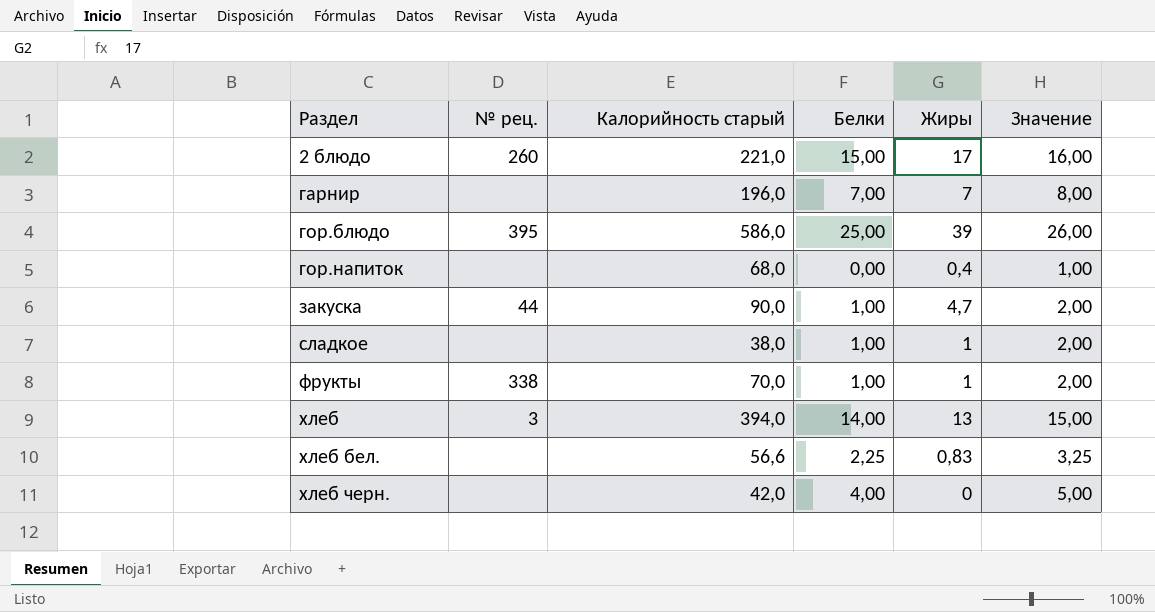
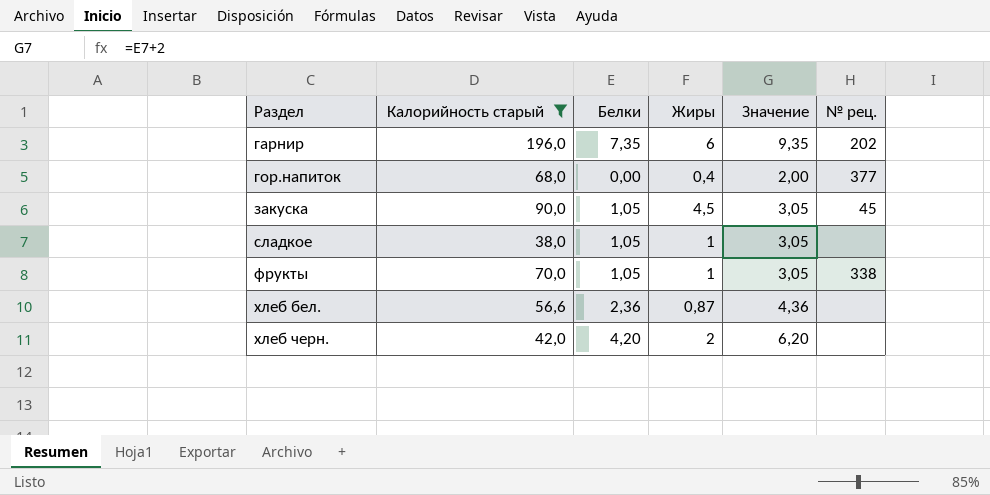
filter: none -> Калорийность старый <= 196,0
column Значение | formula: [Белки] + 1 -> [Белки] + 2
column № рец. | position: 2 -> 6
гарнир | Белки: 7,00 -> 7,35
гарнир | Жиры: 7 -> 6
гарнир | № рец.: none -> 202
гор.напиток | № рец.: none -> 377
закуска | Белки: 1,00 -> 1,05
закуска | Жиры: 4,7 -> 4,5
закуска | № рец.: 44 -> 45
сладкое | Белки: 1,00 -> 1,05
фрукты | Белки: 1,00 -> 1,05
хлеб бел. | Белки: 2,25 -> 2,36
хлеб бел. | Жиры: 0,83 -> 0,87
хлеб черн. | Белки: 4,00 -> 4,20
хлеб черн. | Жиры: 0 -> 2

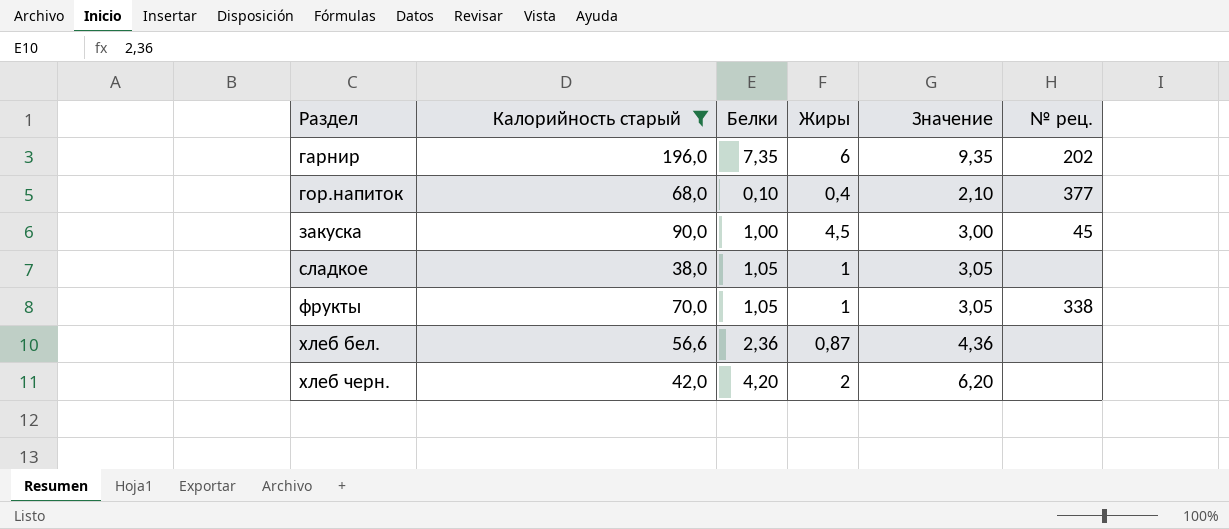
гор.напиток | Белки: 0,00 -> 0,10
гор.напиток | Значение: 2,00 -> 2,10
закуска | Белки: 1,05 -> 1,00
закуска | Значение: 3,05 -> 3,00

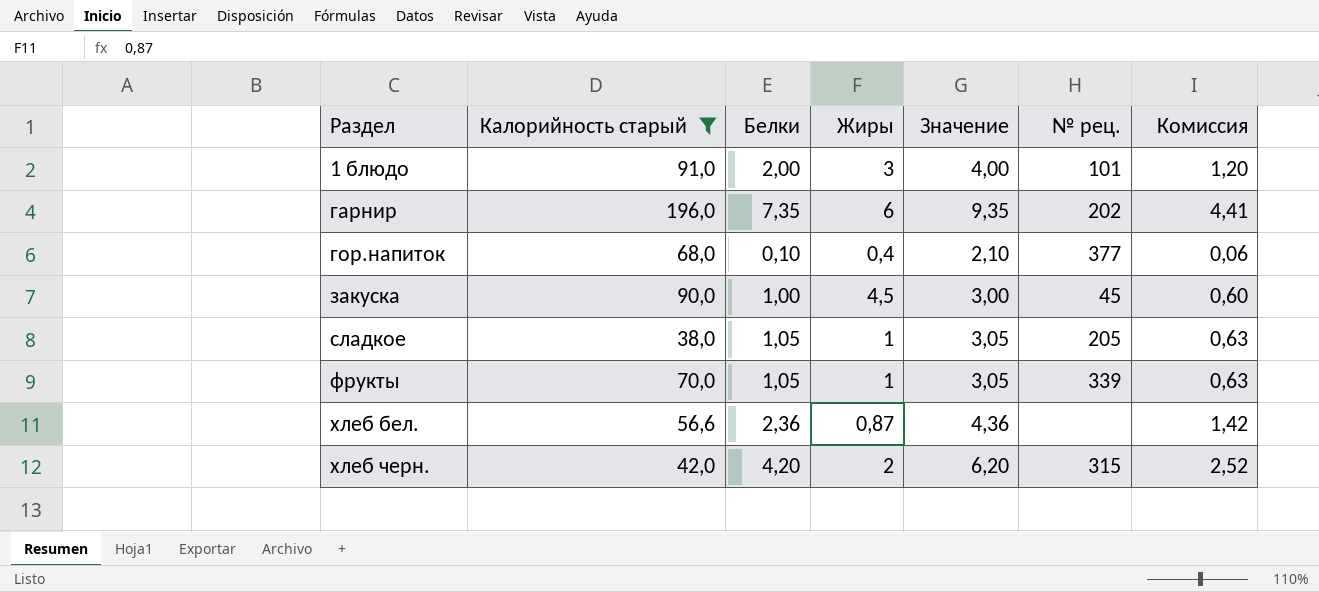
column Комиссия | formula: none -> [Белки] * 0,6
row 1 блюдо: none -> 91,0 | 2,00 | 3 | 4,00 | 101 | 1,20
сладкое | № рец.: none -> 205
фрукты | № рец.: 338 -> 339
хлеб черн. | № рец.: none -> 315

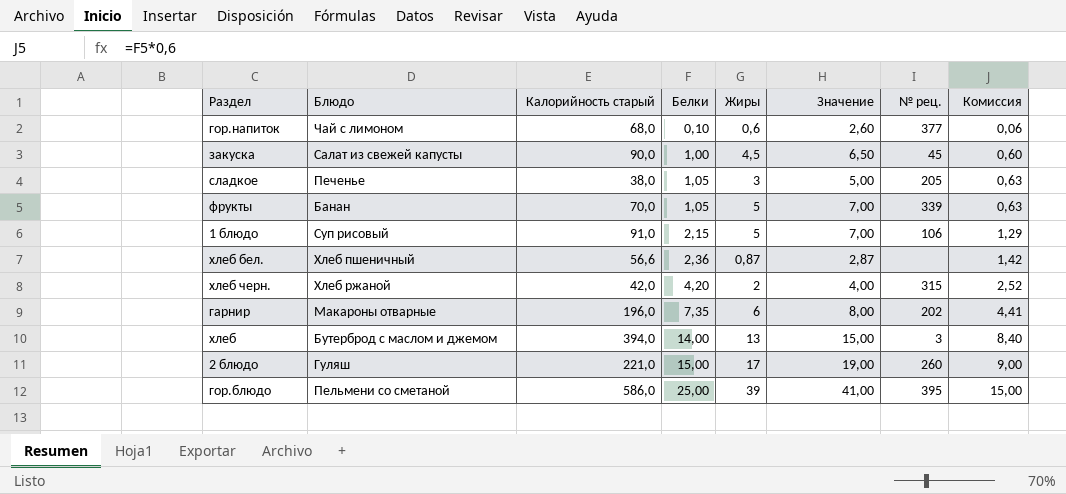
filter: Калорийность старый <= 196,0 -> none
row order: Раздел ascending -> Белки ascending
column Блюдо | position: none -> 2
column Значение | formula: [Белки] + 2 -> [Жиры] + 2
гор.напиток | Жиры: 0,4 -> 0,6
сладкое | Жиры: 1 -> 3
фрукты | Жиры: 1 -> 5
1 блюдо | Белки: 2,00 -> 2,15
1 блюдо | Жиры: 3 -> 5
1 блюдо | № рец.: 101 -> 106
1 блюдо | Комиссия: 1,20 -> 1,29

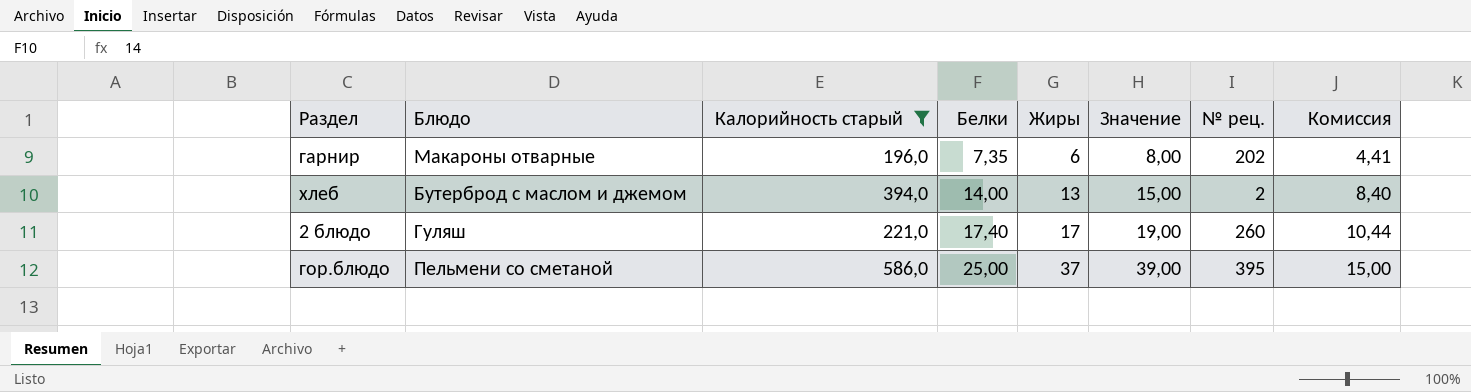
filter: none -> Калорийность старый >= 196,0
хлеб | № рец.: 3 -> 2
2 блюдо | Белки: 15,00 -> 17,40
2 блюдо | Комиссия: 9,00 -> 10,44
гор.блюдо | Жиры: 39 -> 37
гор.блюдо | Значение: 41,00 -> 39,00

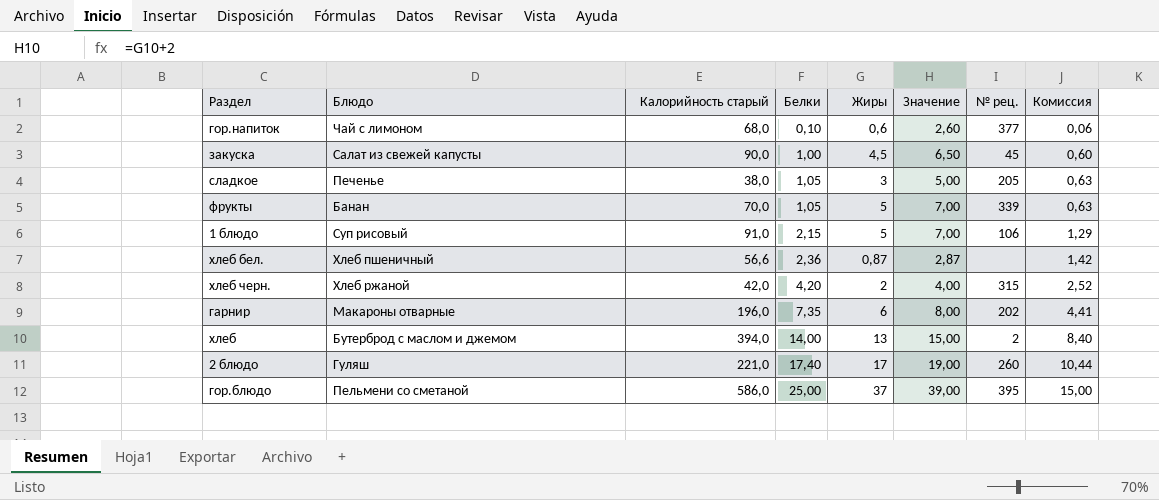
filter: Калорийность старый >= 196,0 -> none

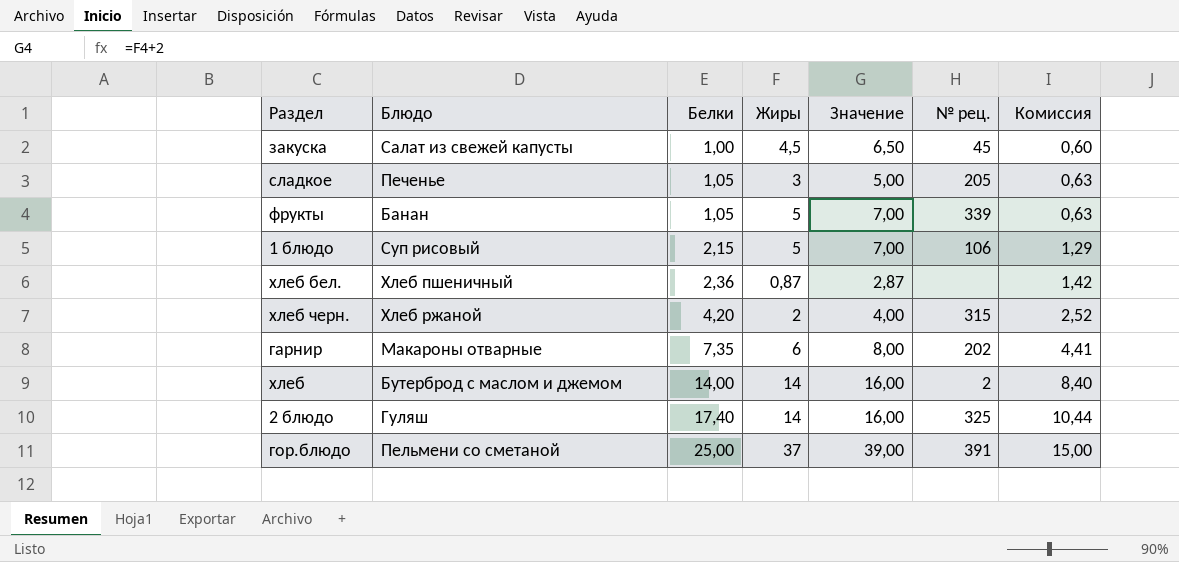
column Калорийность старый | position: 3 -> none
row гор.напиток: Чай с лимоном | 68,0 | 0,10 | 0,6 | 2,60 | 377 | 0,06 -> none
хлеб | Жиры: 13 -> 14
хлеб | Значение: 15,00 -> 16,00
2 блюдо | Жиры: 17 -> 14
2 блюдо | Значение: 19,00 -> 16,00
2 блюдо | № рец.: 260 -> 325
гор.блюдо | № рец.: 395 -> 391

